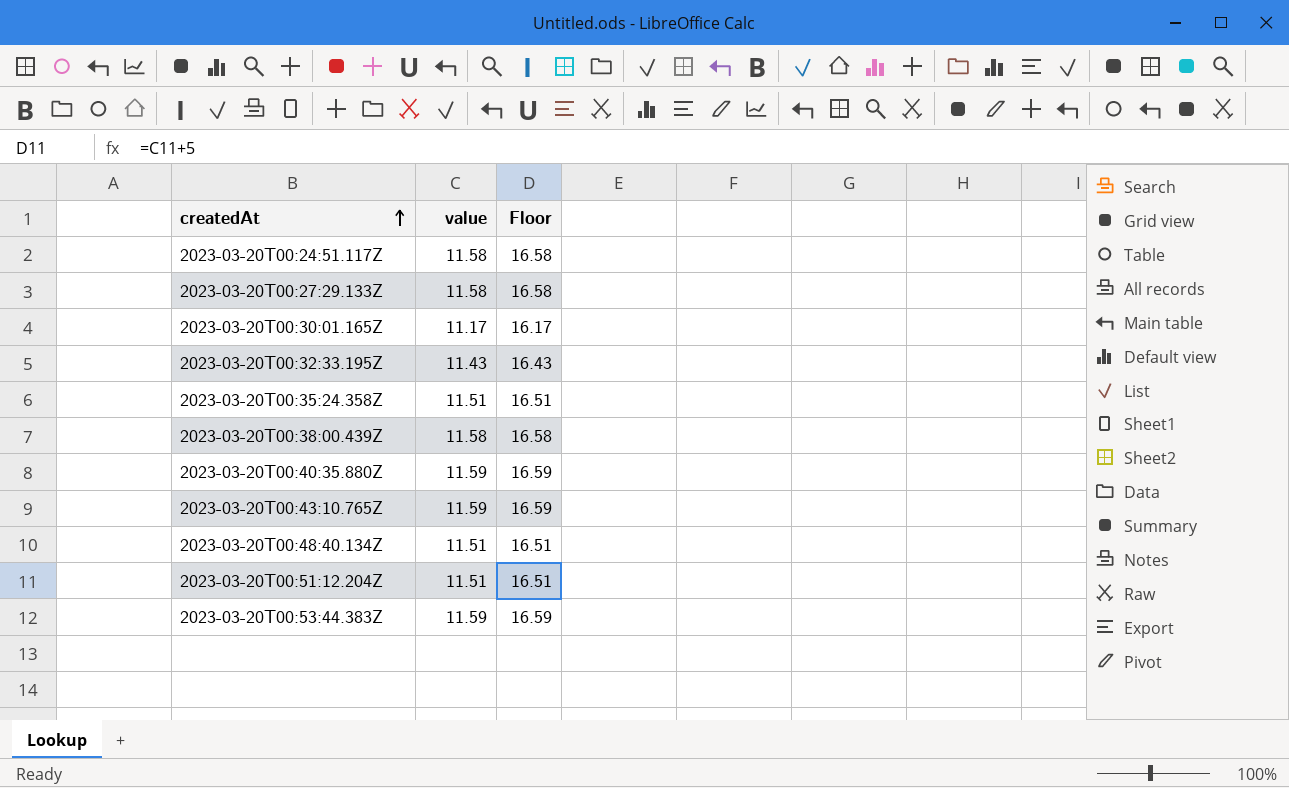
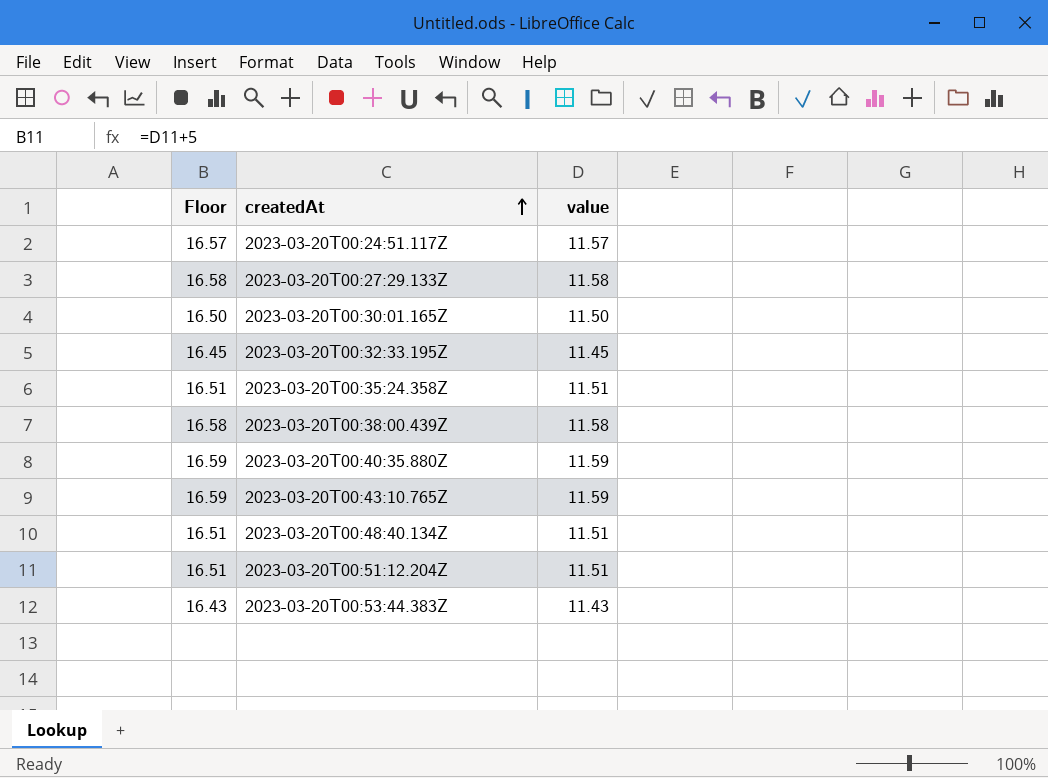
column Floor | position: 3 -> 1
2023-03-20T00:24:51.117Z | Floor: 16.58 -> 16.57
2023-03-20T00:24:51.117Z | value: 11.58 -> 11.57
2023-03-20T00:30:01.165Z | Floor: 16.17 -> 16.50
2023-03-20T00:30:01.165Z | value: 11.17 -> 11.50
2023-03-20T00:32:33.195Z | Floor: 16.43 -> 16.45
2023-03-20T00:32:33.195Z | value: 11.43 -> 11.45
2023-03-20T00:53:44.383Z | Floor: 16.59 -> 16.43
2023-03-20T00:53:44.383Z | value: 11.59 -> 11.43

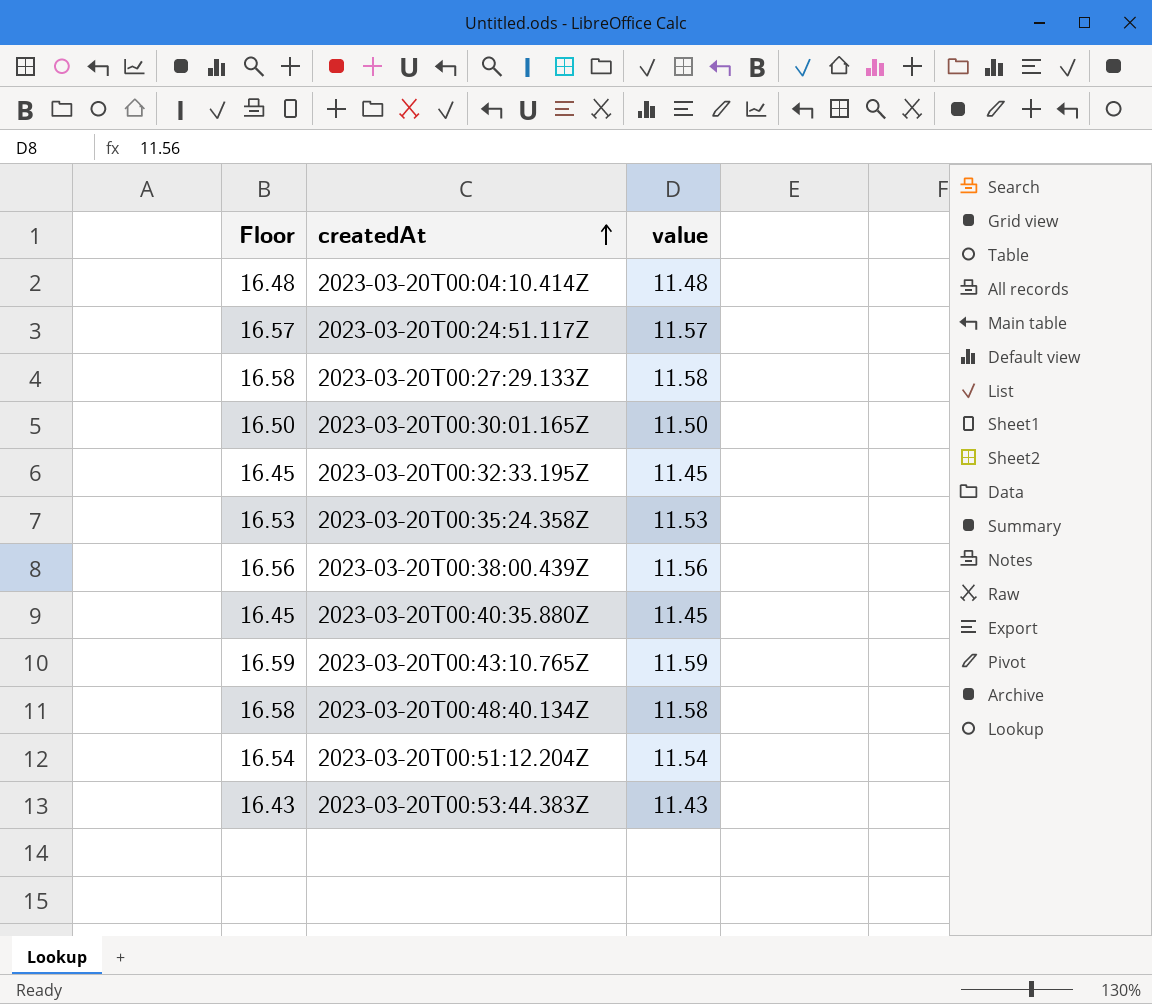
row 2023-03-20T00:04:10.414Z: none -> 16.48 | 11.48
2023-03-20T00:35:24.358Z | Floor: 16.51 -> 16.53
2023-03-20T00:35:24.358Z | value: 11.51 -> 11.53
2023-03-20T00:38:00.439Z | Floor: 16.58 -> 16.56
2023-03-20T00:38:00.439Z | value: 11.58 -> 11.56
2023-03-20T00:40:35.880Z | Floor: 16.59 -> 16.45
2023-03-20T00:40:35.880Z | value: 11.59 -> 11.45
2023-03-20T00:48:40.134Z | Floor: 16.51 -> 16.58
2023-03-20T00:48:40.134Z | value: 11.51 -> 11.58
2023-03-20T00:51:12.204Z | Floor: 16.51 -> 16.54
2023-03-20T00:51:12.204Z | value: 11.51 -> 11.54

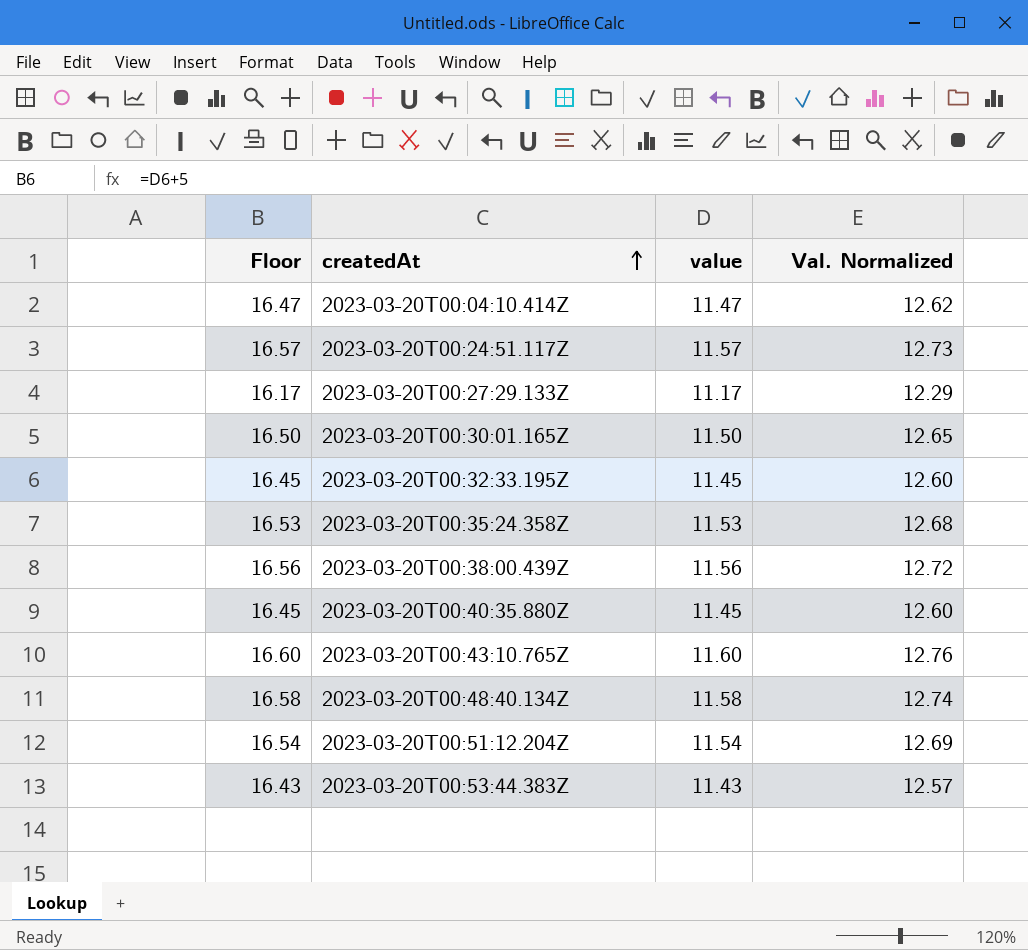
column Val. Normalized | formula: none -> [value] * 1.1
2023-03-20T00:04:10.414Z | Floor: 16.48 -> 16.47
2023-03-20T00:04:10.414Z | value: 11.48 -> 11.47
2023-03-20T00:27:29.133Z | Floor: 16.58 -> 16.17
2023-03-20T00:27:29.133Z | value: 11.58 -> 11.17
2023-03-20T00:43:10.765Z | Floor: 16.59 -> 16.60
2023-03-20T00:43:10.765Z | value: 11.59 -> 11.60

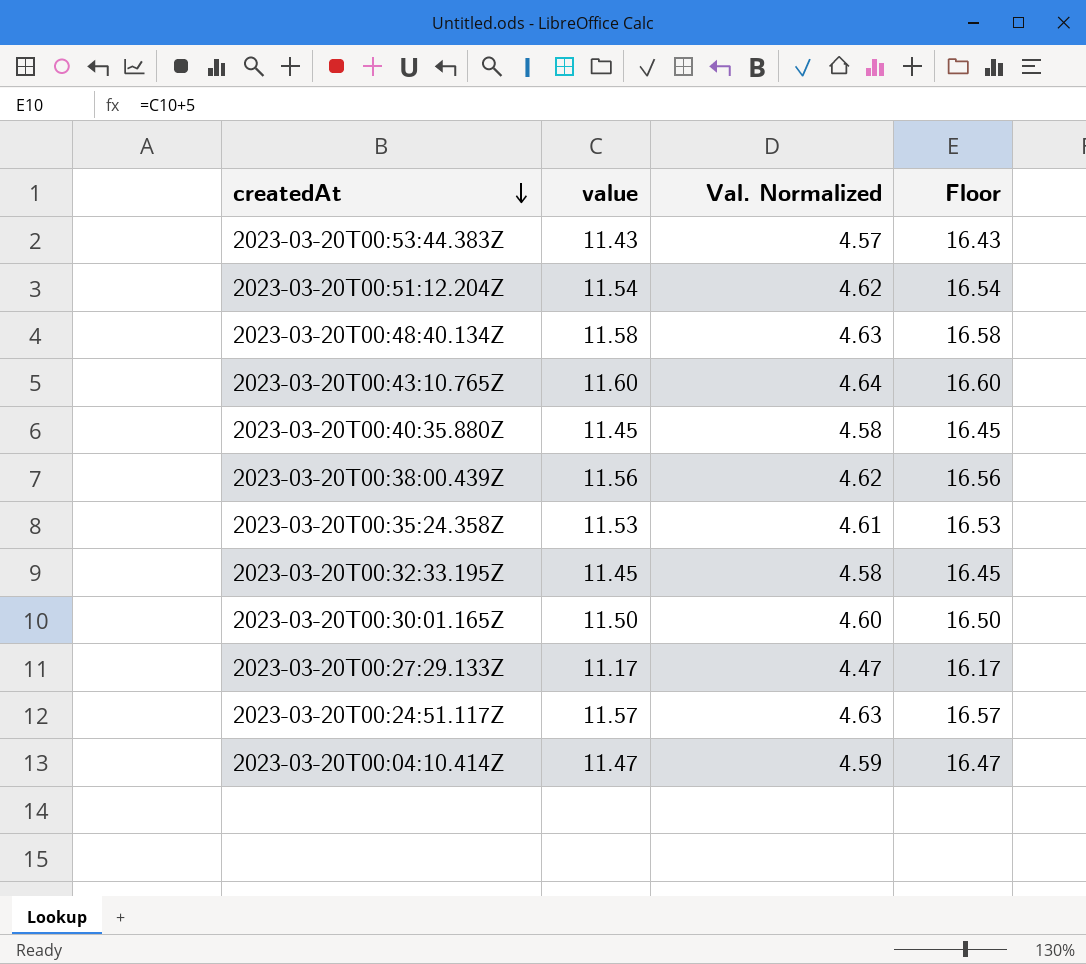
row order: createdAt ascending -> createdAt descending
column Val. Normalized | formula: [value] * 1.1 -> [value] * 0.4
column Floor | position: 1 -> 4

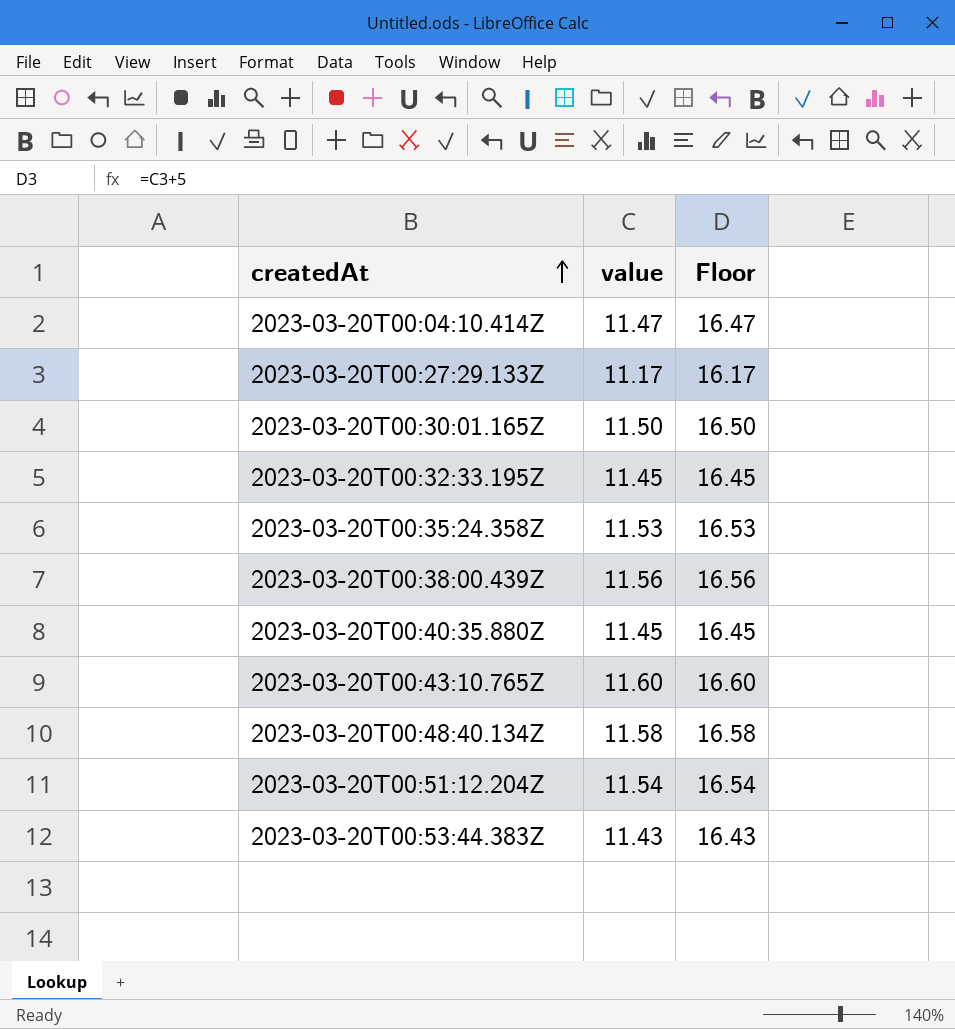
row order: createdAt descending -> createdAt ascending
column Val. Normalized | formula: [value] * 0.4 -> none
row 2023-03-20T00:24:51.117Z: 11.57 | 4.63 | 16.57 -> none

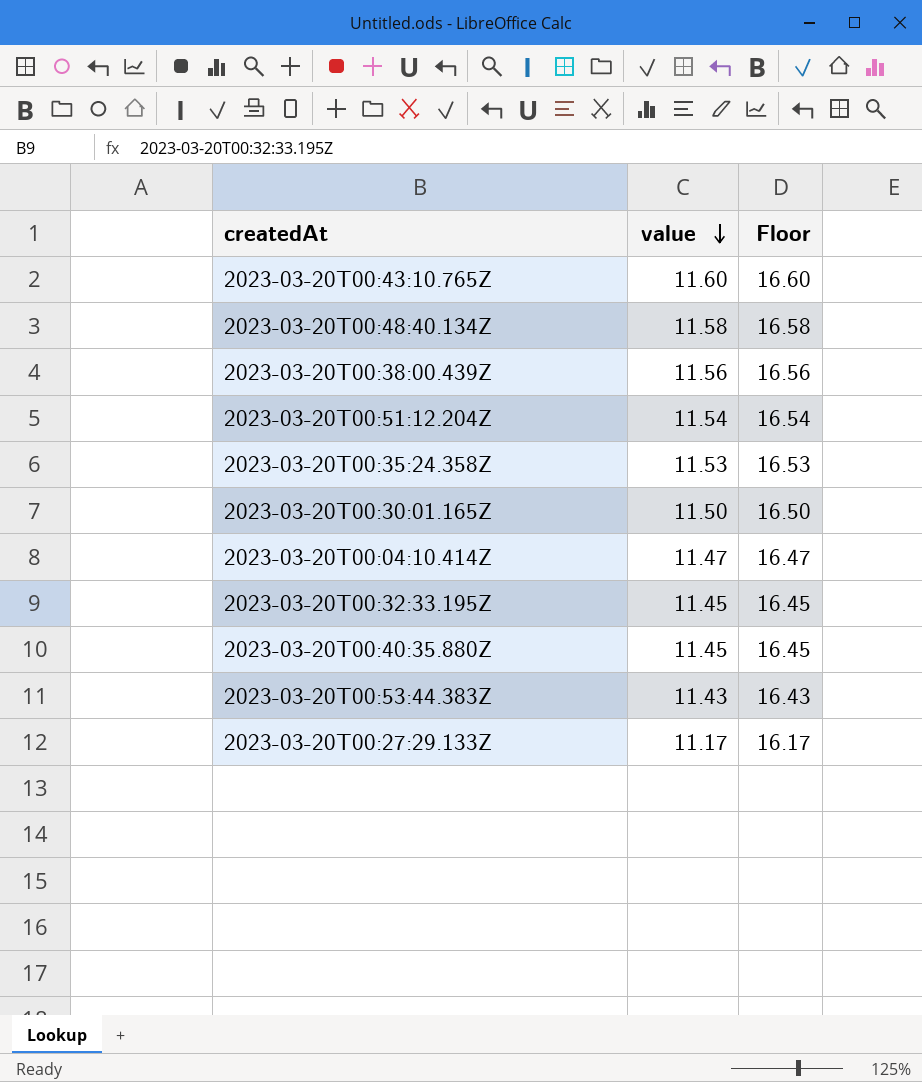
row order: createdAt ascending -> value descending

